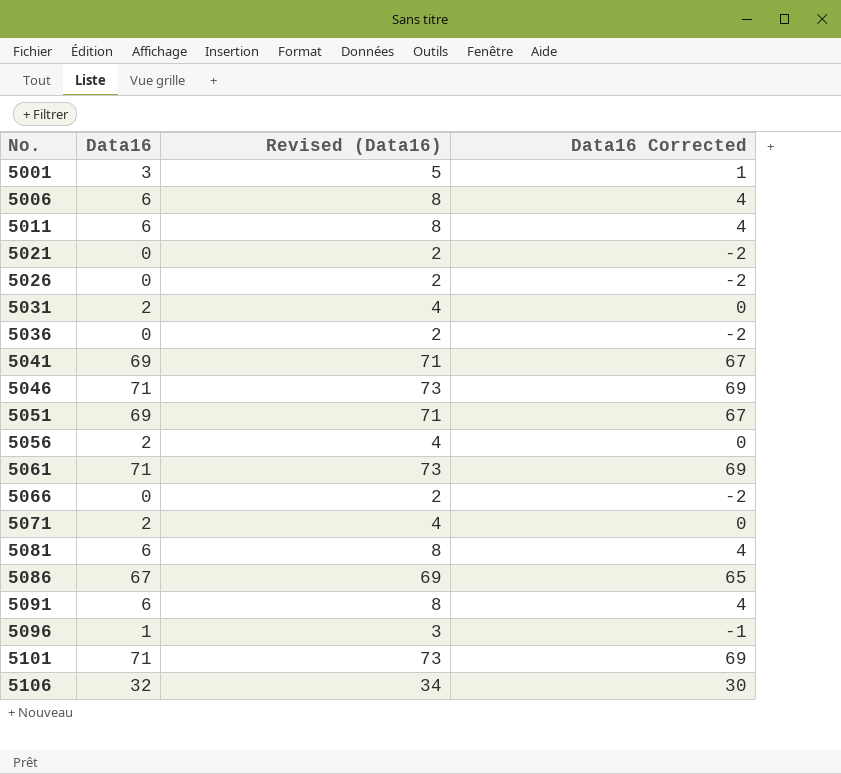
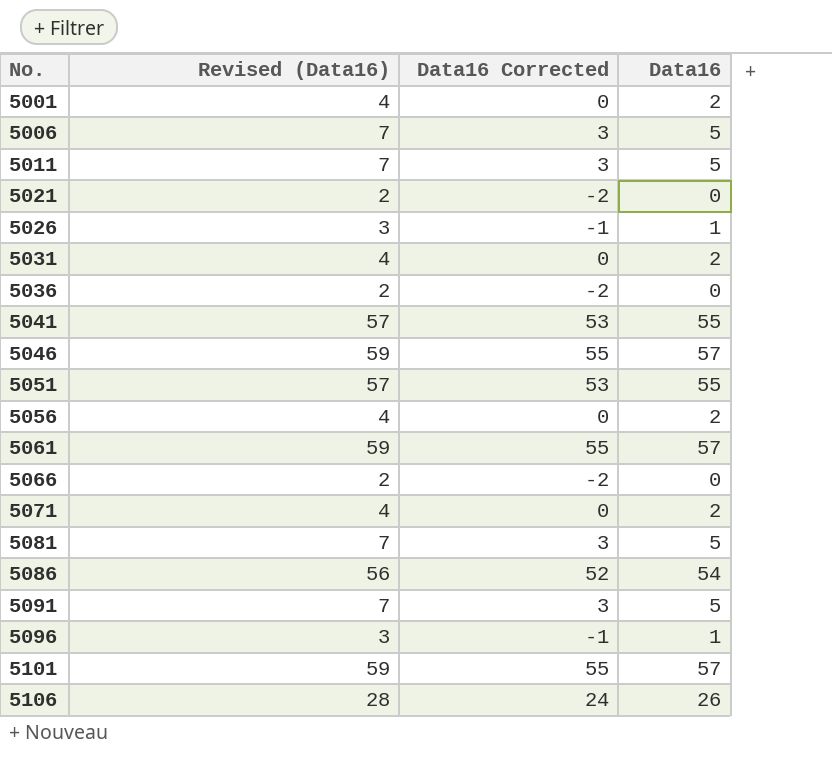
column Data16 | position: 2 -> 4
5001 | Revised (Data16): 5 -> 4
5001 | Data16 Corrected: 1 -> 0
5001 | Data16: 3 -> 2
5006 | Revised (Data16): 8 -> 7
5006 | Data16 Corrected: 4 -> 3
5006 | Data16: 6 -> 5
5011 | Revised (Data16): 8 -> 7
5011 | Data16 Corrected: 4 -> 3
5011 | Data16: 6 -> 5
5026 | Revised (Data16): 2 -> 3
5026 | Data16 Corrected: -2 -> -1
5026 | Data16: 0 -> 1
5041 | Revised (Data16): 71 -> 57
5041 | Data16 Corrected: 67 -> 53
5041 | Data16: 69 -> 55
5046 | Revised (Data16): 73 -> 59
5046 | Data16 Corrected: 69 -> 55
5046 | Data16: 71 -> 57
5051 | Revised (Data16): 71 -> 57
5051 | Data16 Corrected: 67 -> 53
5051 | Data16: 69 -> 55
5061 | Revised (Data16): 73 -> 59
5061 | Data16 Corrected: 69 -> 55
5061 | Data16: 71 -> 57
5081 | Revised (Data16): 8 -> 7
5081 | Data16 Corrected: 4 -> 3
5081 | Data16: 6 -> 5
5086 | Revised (Data16): 69 -> 56
5086 | Data16 Corrected: 65 -> 52
5086 | Data16: 67 -> 54
5091 | Revised (Data16): 8 -> 7
5091 | Data16 Corrected: 4 -> 3
5091 | Data16: 6 -> 5
5101 | Revised (Data16): 73 -> 59
5101 | Data16 Corrected: 69 -> 55
5101 | Data16: 71 -> 57
5106 | Revised (Data16): 34 -> 28
5106 | Data16 Corrected: 30 -> 24
5106 | Data16: 32 -> 26

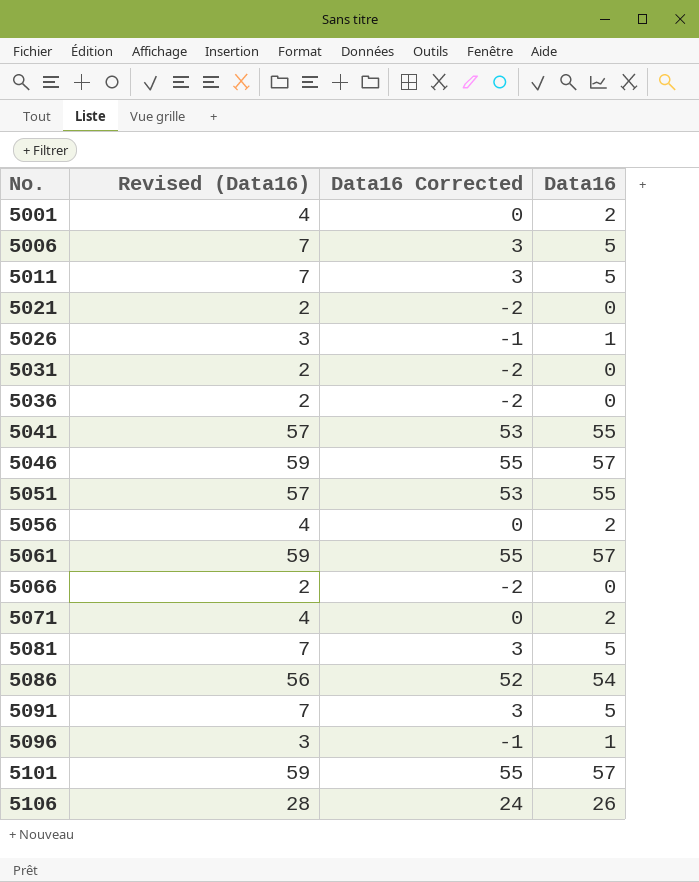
5031 | Revised (Data16): 4 -> 2
5031 | Data16 Corrected: 0 -> -2
5031 | Data16: 2 -> 0

